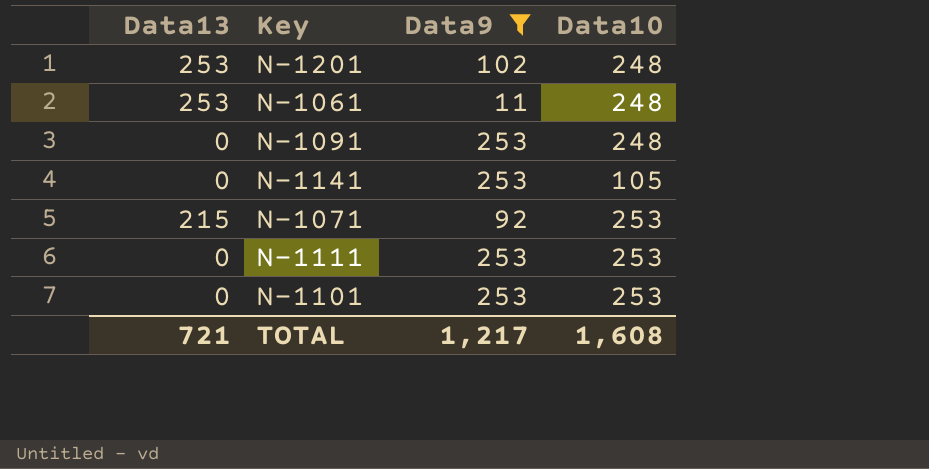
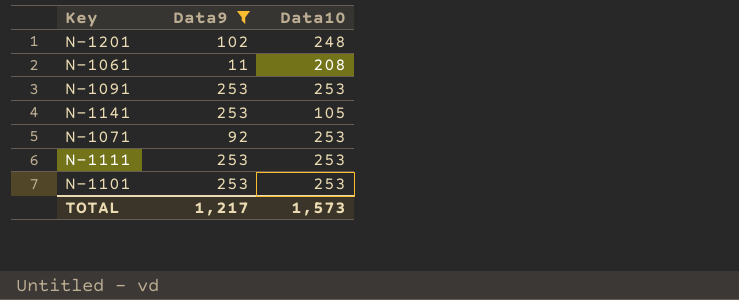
column Data13 | position: 1 -> none
N-1061 | Data10: 248 -> 208
N-1091 | Data10: 248 -> 253
TOTAL | Data10: 1,608 -> 1,573

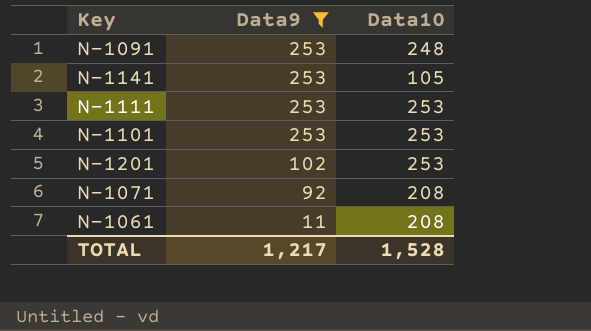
row order: none -> Data9 descending
N-1091 | Data10: 253 -> 248
N-1201 | Data10: 248 -> 253
N-1071 | Data10: 253 -> 208
TOTAL | Data10: 1,573 -> 1,528

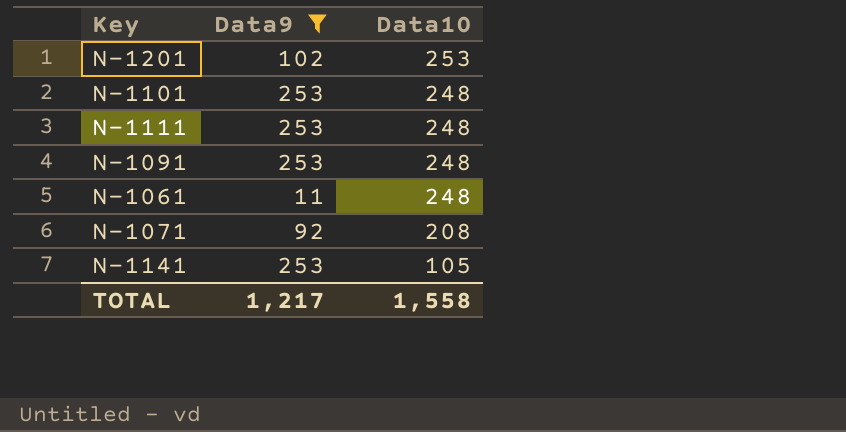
row order: Data9 descending -> Data10 descending
N-1101 | Data10: 253 -> 248
N-1111 | Data10: 253 -> 248
N-1061 | Data10: 208 -> 248
TOTAL | Data10: 1,528 -> 1,558

